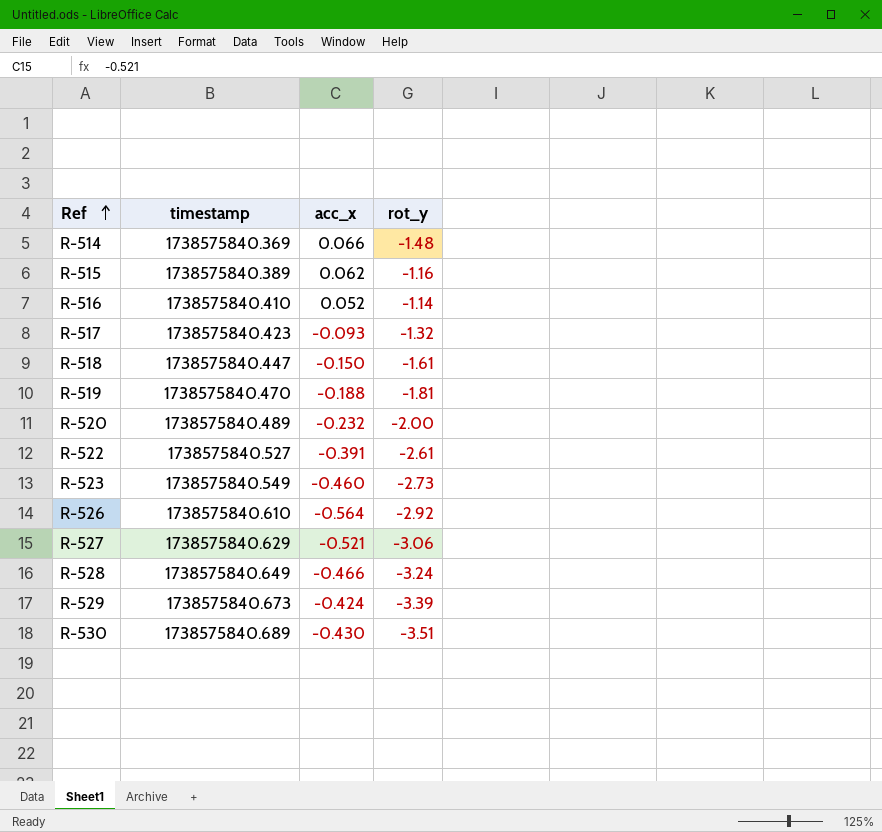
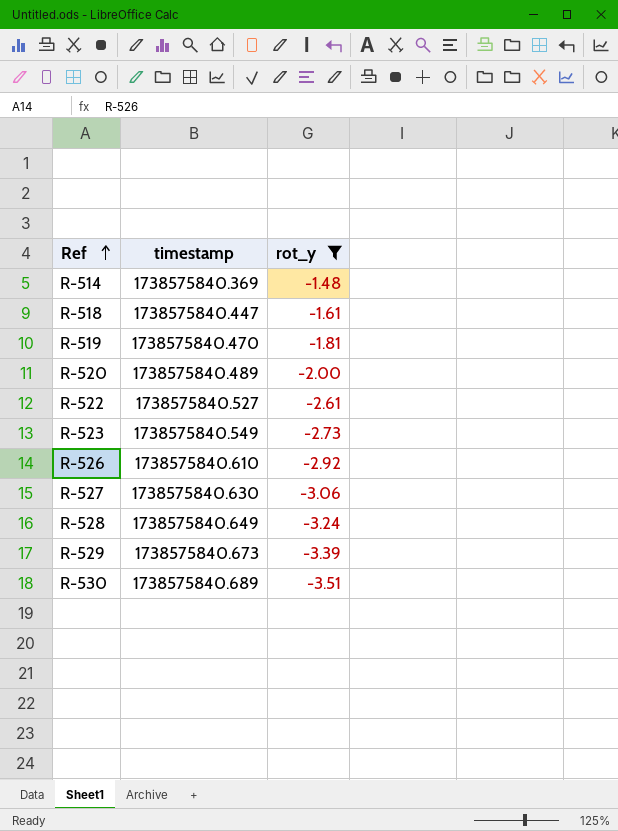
filter: none -> rot_y <= -1.48
column acc_x | position: 3 -> none
R-527 | timestamp: 1738575840.629 -> 1738575840.630

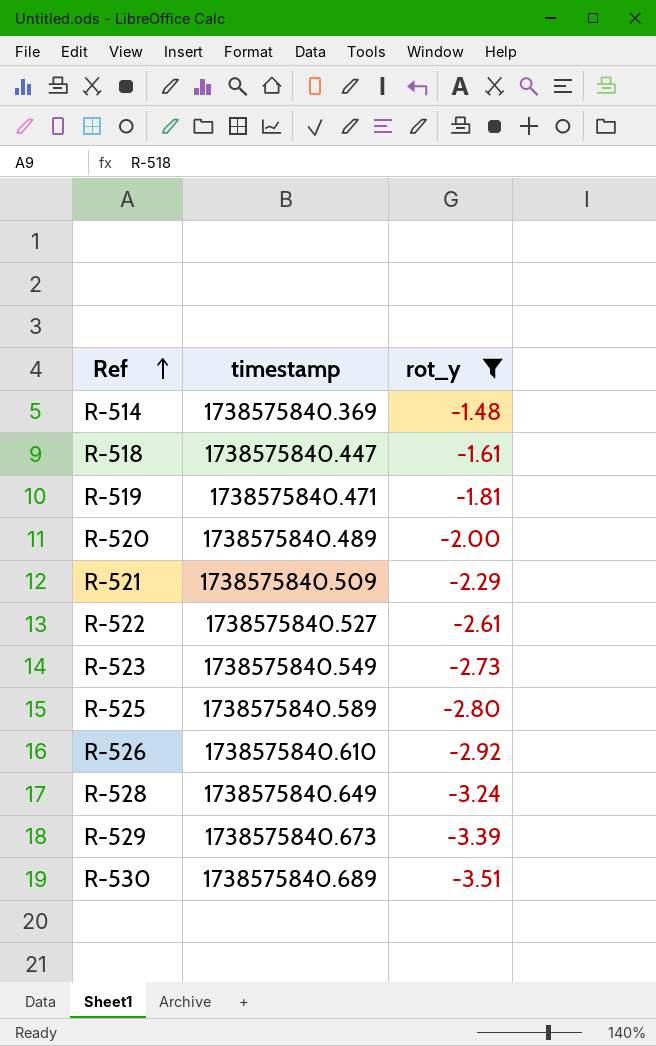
row R-527: 1738575840.630 | -3.06 -> none
R-519 | timestamp: 1738575840.470 -> 1738575840.471
row R-521: none -> 1738575840.509 | -2.29
row R-525: none -> 1738575840.589 | -2.80

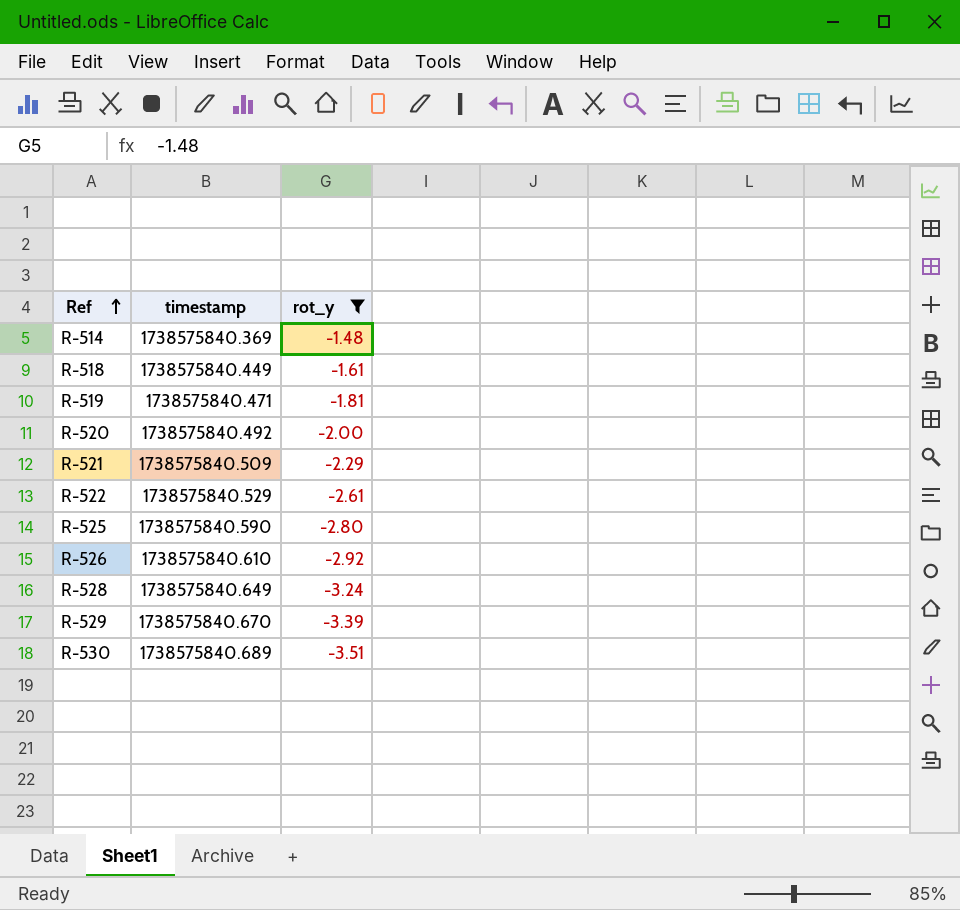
row R-523: 1738575840.549 | -2.73 -> none
R-518 | timestamp: 1738575840.447 -> 1738575840.449
R-520 | timestamp: 1738575840.489 -> 1738575840.492
R-522 | timestamp: 1738575840.527 -> 1738575840.529
R-525 | timestamp: 1738575840.589 -> 1738575840.590
R-529 | timestamp: 1738575840.673 -> 1738575840.670

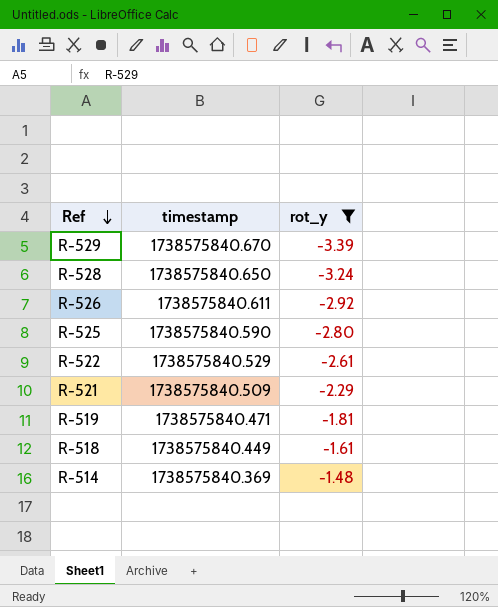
row order: Ref ascending -> Ref descending
row R-520: 1738575840.492 | -2.00 -> none
row R-530: 1738575840.689 | -3.51 -> none
R-528 | timestamp: 1738575840.649 -> 1738575840.650
R-526 | timestamp: 1738575840.610 -> 1738575840.611

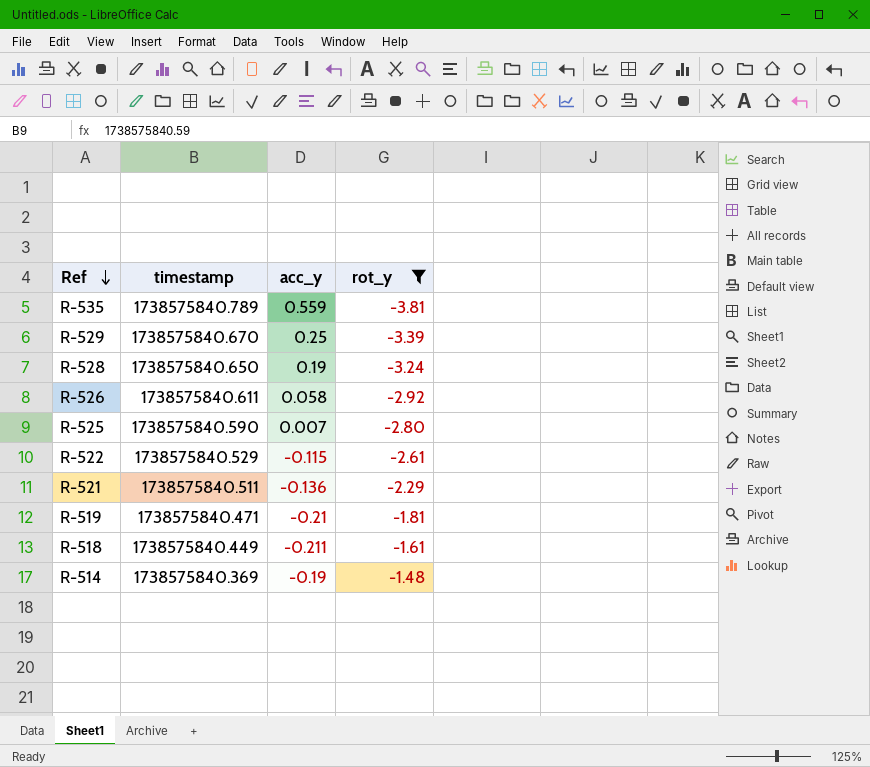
column acc_y | position: none -> 3
row R-535: none -> 1738575840.789 | 0.559 | -3.81
R-521 | timestamp: 1738575840.509 -> 1738575840.511

